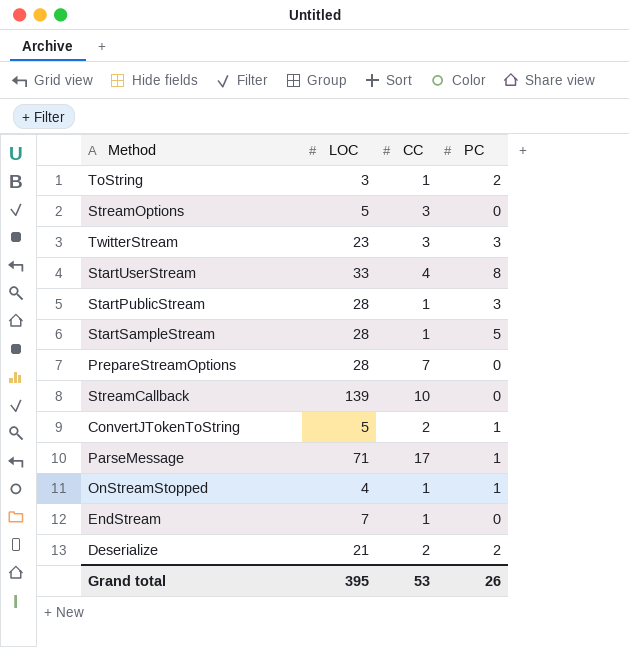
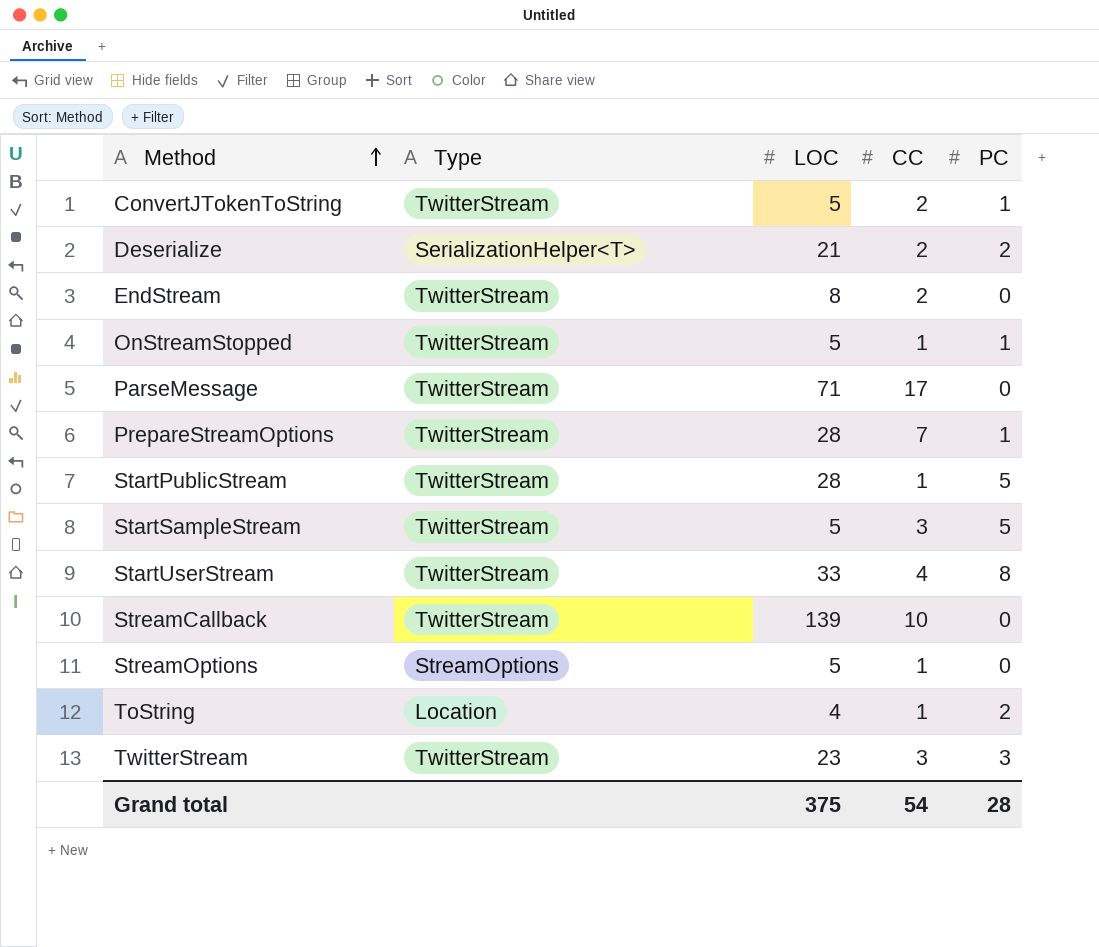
row order: none -> Method ascending
column Type | position: none -> 2
EndStream | LOC: 7 -> 8
EndStream | CC: 1 -> 2
OnStreamStopped | LOC: 4 -> 5
ParseMessage | PC: 1 -> 0
PrepareStreamOptions | PC: 0 -> 1
StartPublicStream | PC: 3 -> 5
StartSampleStream | LOC: 28 -> 5
StartSampleStream | CC: 1 -> 3
StreamOptions | CC: 3 -> 1
ToString | LOC: 3 -> 4
Grand total | LOC: 395 -> 375
Grand total | CC: 53 -> 54
Grand total | PC: 26 -> 28

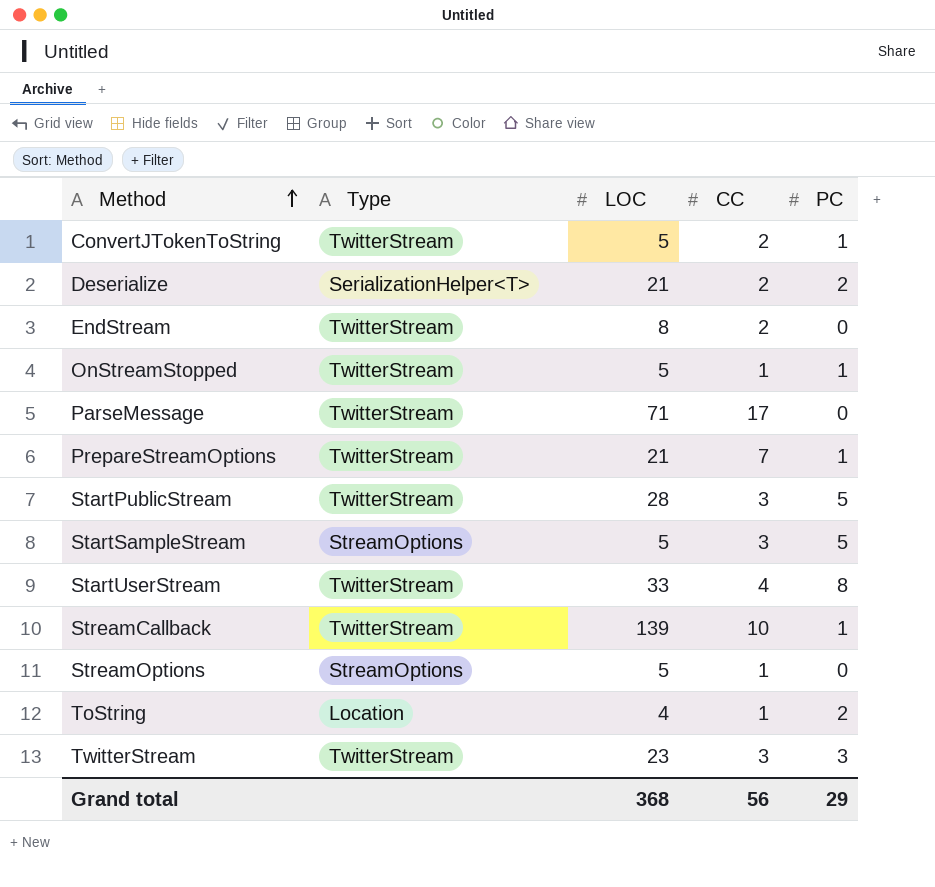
PrepareStreamOptions | LOC: 28 -> 21
StartPublicStream | CC: 1 -> 3
StartSampleStream | Type: TwitterStream -> StreamOptions
StreamCallback | PC: 0 -> 1
Grand total | LOC: 375 -> 368
Grand total | CC: 54 -> 56
Grand total | PC: 28 -> 29

